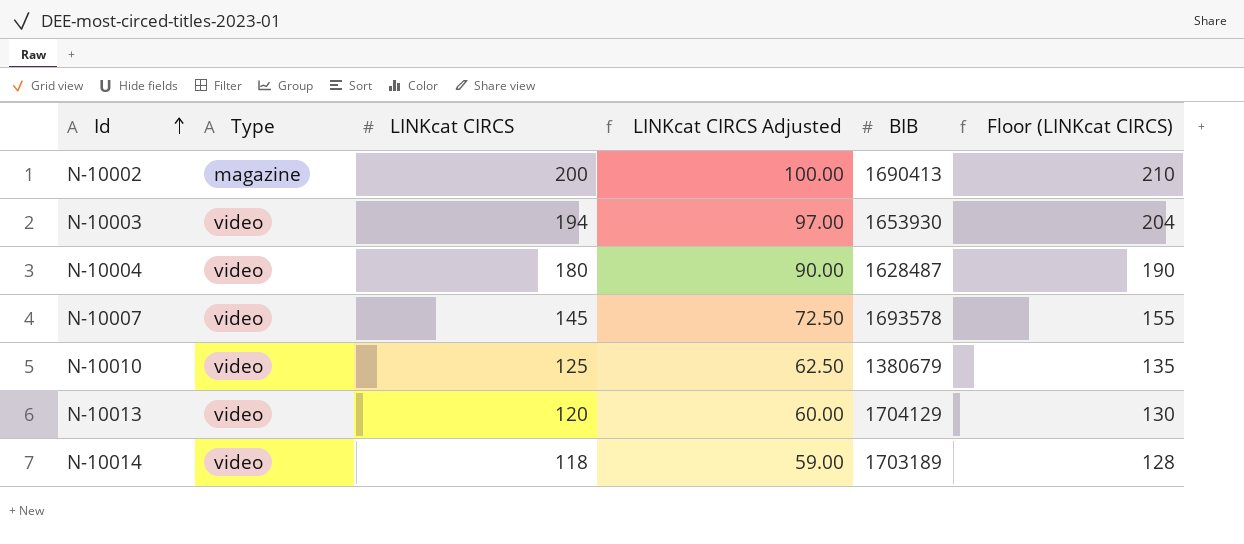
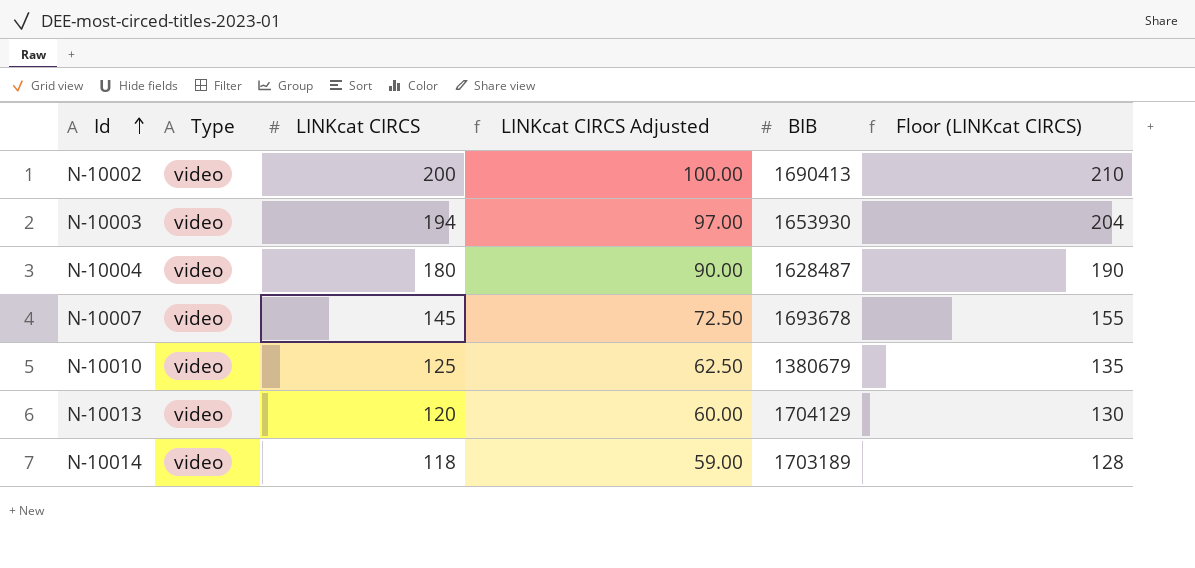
N-10002 | Type: magazine -> video
N-10007 | BIB: 1693578 -> 1693678

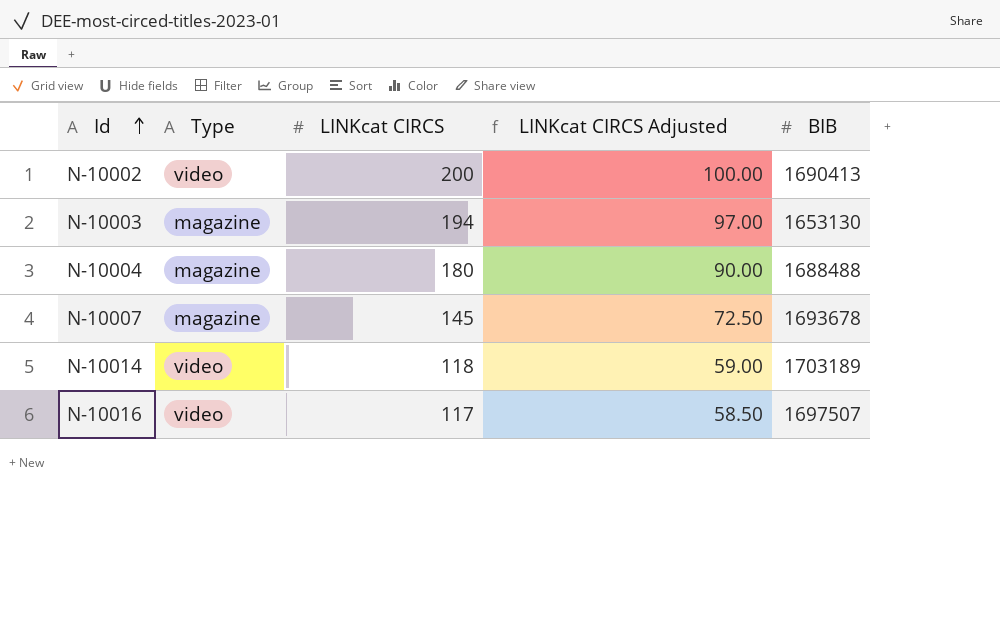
column Floor (LINKcat CIRCS) | formula: [LINKcat CIRCS] + 10 -> none
row N-10010: video | 125 | 62.50 | 1380679 | 135 -> none
row N-10013: video | 120 | 60.00 | 1704129 | 130 -> none
N-10003 | Type: video -> magazine
N-10003 | BIB: 1653930 -> 1653130
N-10004 | Type: video -> magazine
N-10004 | BIB: 1628487 -> 1688488
N-10007 | Type: video -> magazine
row N-10016: none -> video | 117 | 58.50 | 1697507

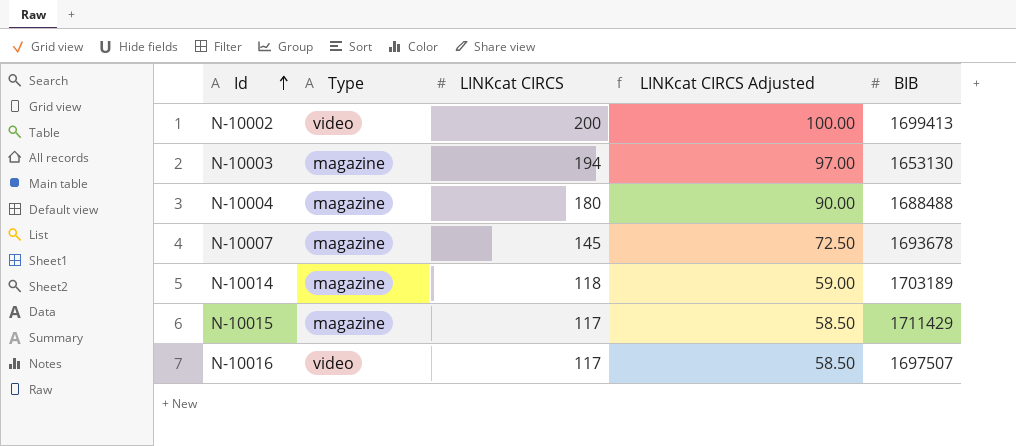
N-10002 | BIB: 1690413 -> 1699413
N-10014 | Type: video -> magazine
row N-10015: none -> magazine | 117 | 58.50 | 1711429

